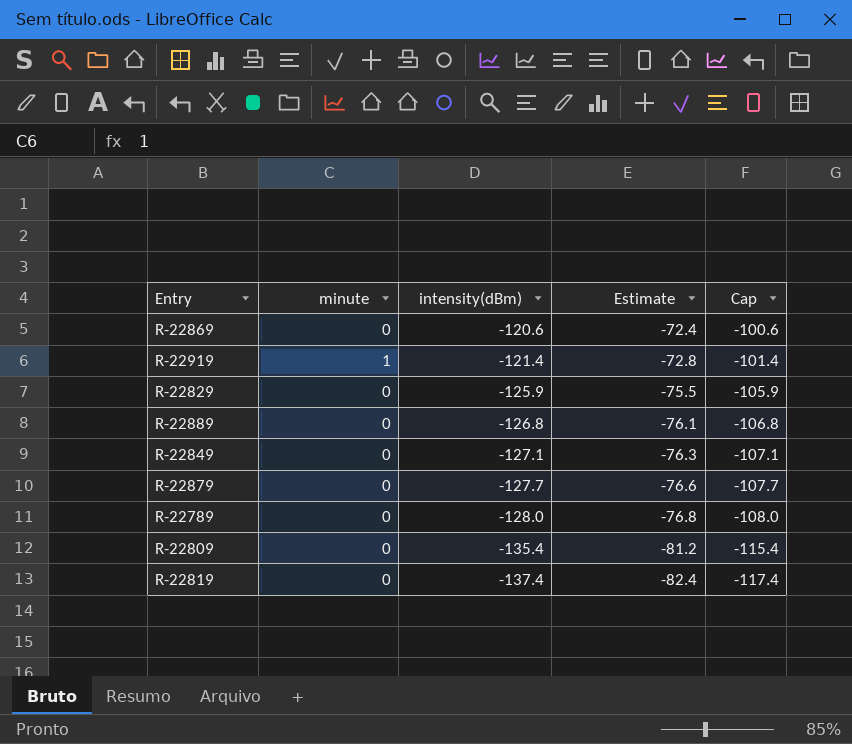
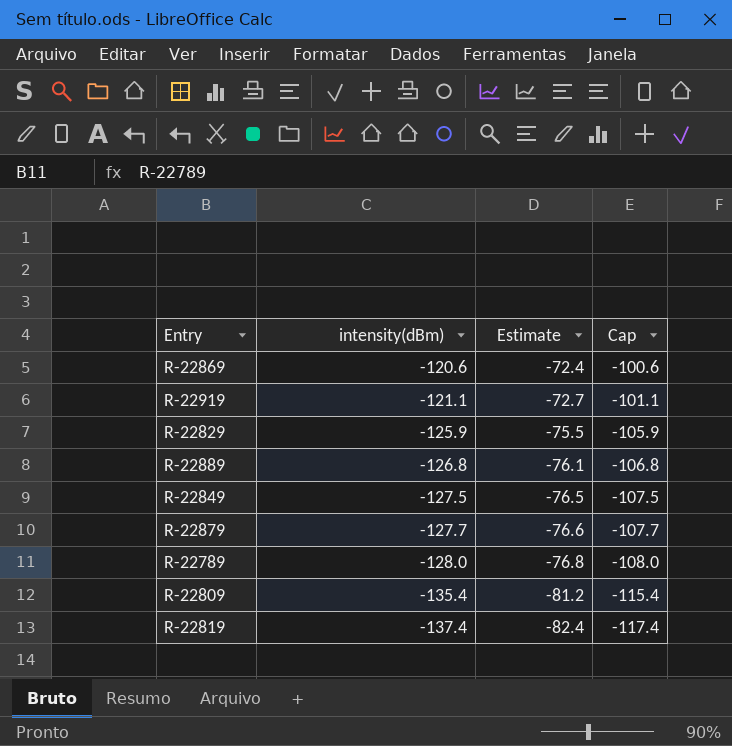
column minute | position: 2 -> none
R-22919 | intensity(dBm): -121.4 -> -121.1
R-22919 | Estimate: -72.8 -> -72.7
R-22919 | Cap: -101.4 -> -101.1
R-22849 | intensity(dBm): -127.1 -> -127.5
R-22849 | Estimate: -76.3 -> -76.5
R-22849 | Cap: -107.1 -> -107.5

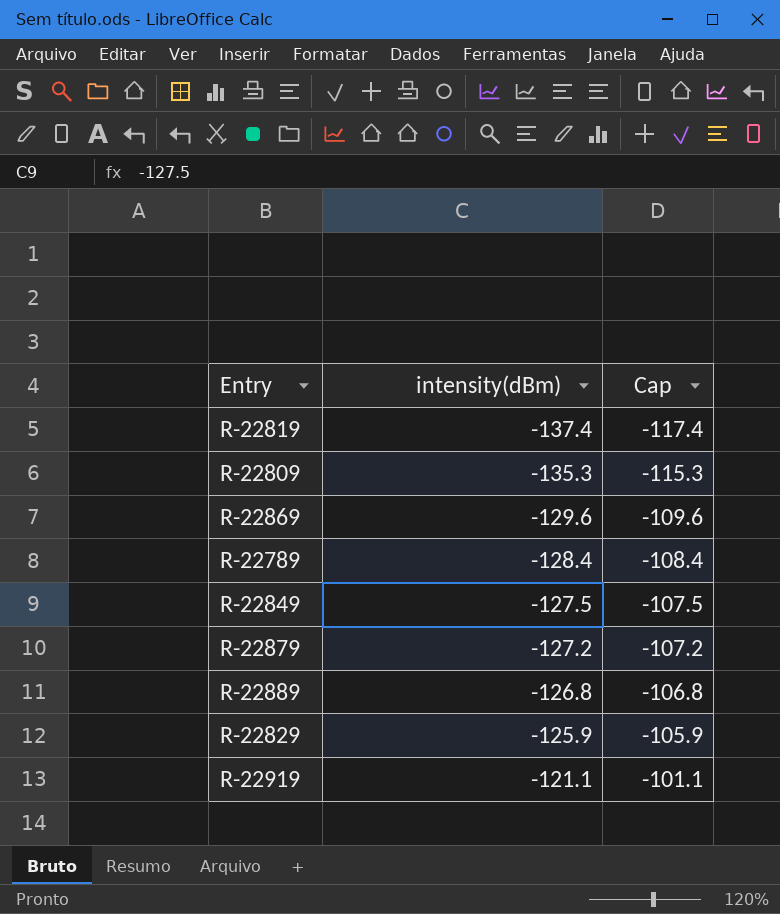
row order: intensity(dBm) descending -> intensity(dBm) ascending
column Estimate | formula: [intensity(dBm)] * 0.6 -> none
R-22809 | intensity(dBm): -135.4 -> -135.3
R-22809 | Cap: -115.4 -> -115.3
R-22869 | intensity(dBm): -120.6 -> -129.6
R-22869 | Cap: -100.6 -> -109.6
R-22789 | intensity(dBm): -128.0 -> -128.4
R-22789 | Cap: -108.0 -> -108.4
R-22879 | intensity(dBm): -127.7 -> -127.2
R-22879 | Cap: -107.7 -> -107.2

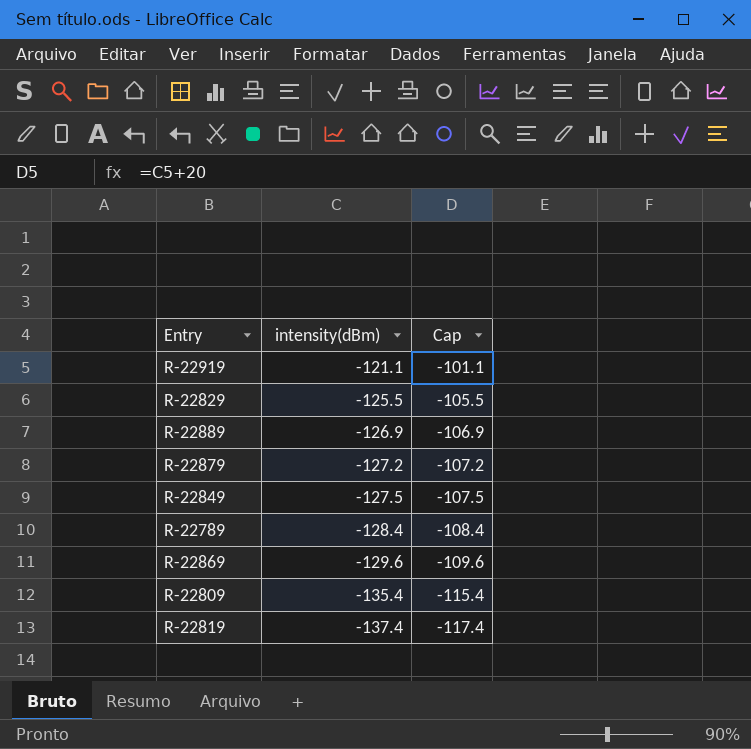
row order: intensity(dBm) ascending -> intensity(dBm) descending
R-22829 | intensity(dBm): -125.9 -> -125.5
R-22829 | Cap: -105.9 -> -105.5
R-22889 | intensity(dBm): -126.8 -> -126.9
R-22889 | Cap: -106.8 -> -106.9
R-22809 | intensity(dBm): -135.3 -> -135.4
R-22809 | Cap: -115.3 -> -115.4

